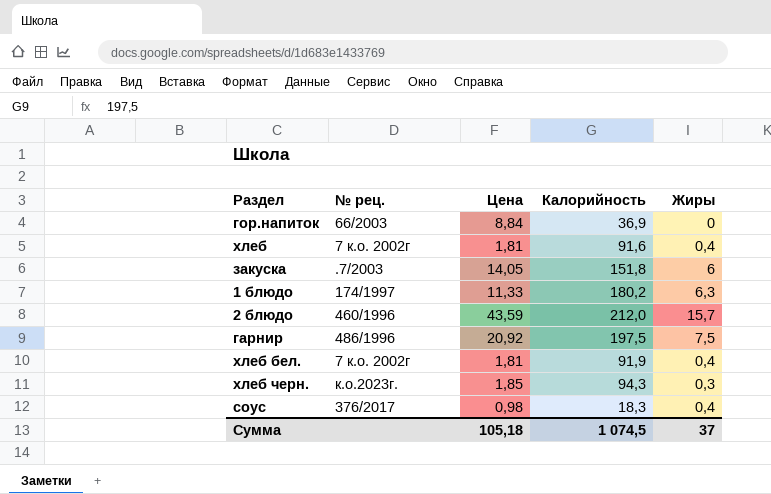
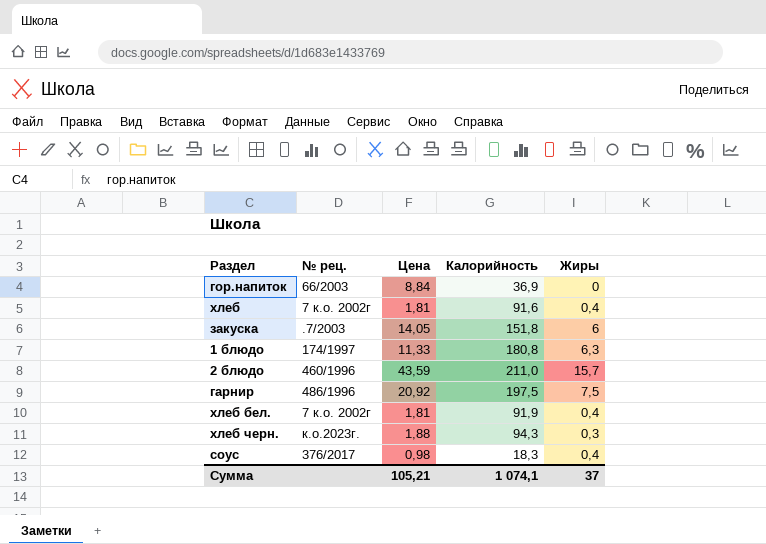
1 блюдо | Калорийность: 180,2 -> 180,8
2 блюдо | Калорийность: 212,0 -> 211,0
хлеб черн. | Цена: 1,85 -> 1,88
Сумма | Цена: 105,18 -> 105,21
Сумма | Калорийность: 1 074,5 -> 1 074,1

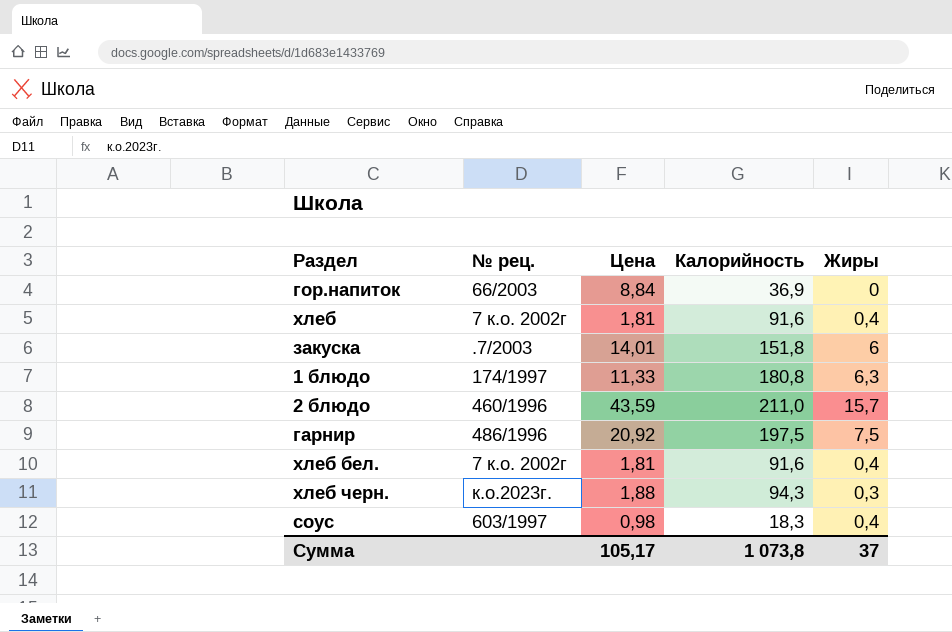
закуска | Цена: 14,05 -> 14,01
хлеб бел. | Калорийность: 91,9 -> 91,6
соус | № рец.: 376/2017 -> 603/1997
Сумма | Цена: 105,21 -> 105,17
Сумма | Калорийность: 1 074,1 -> 1 073,8

